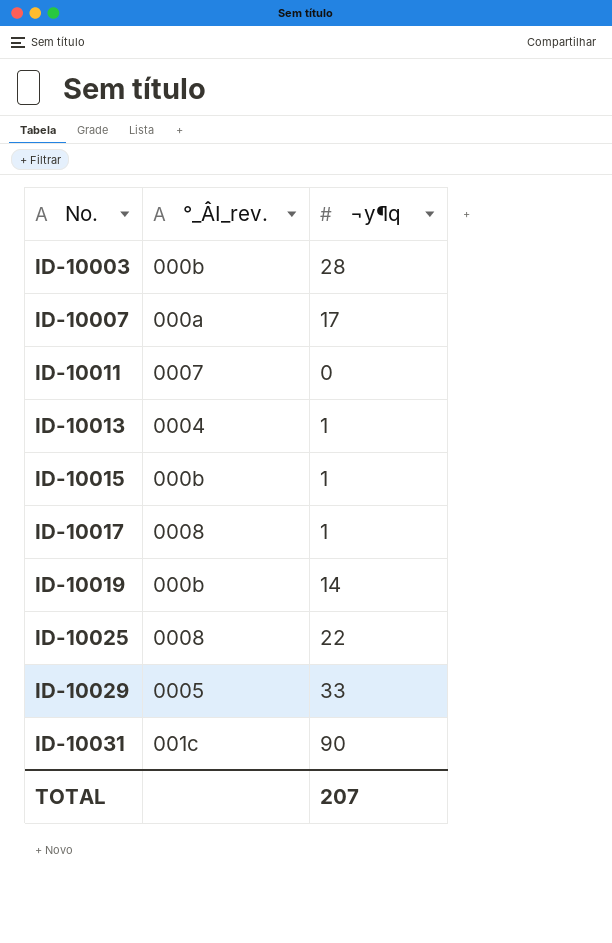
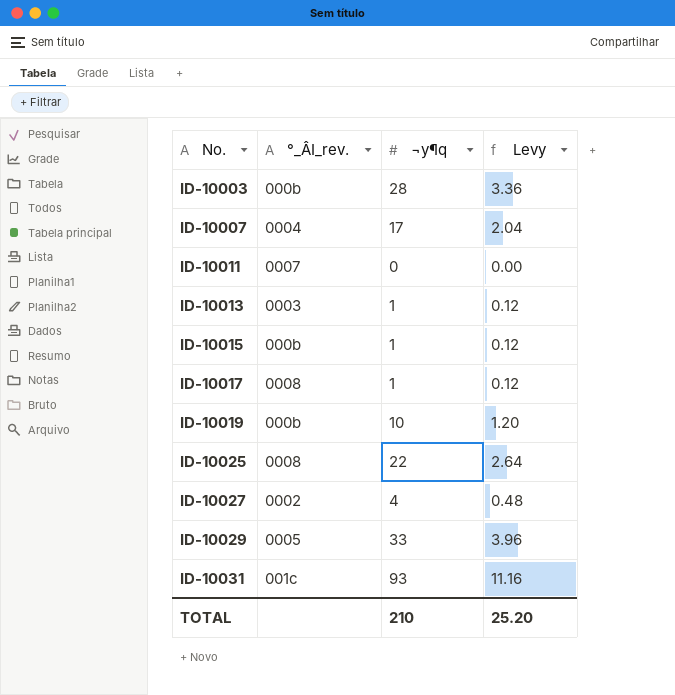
column Levy | formula: none -> [¬y¶q] * 0.12
ID-10007 | °_ÂI_rev.: 000a -> 0004
ID-10013 | °_ÂI_rev.: 0004 -> 0003
ID-10019 | ¬y¶q: 14 -> 10
row ID-10027: none -> 0002 | 4 | 0.48
ID-10031 | ¬y¶q: 90 -> 93
TOTAL | ¬y¶q: 207 -> 210

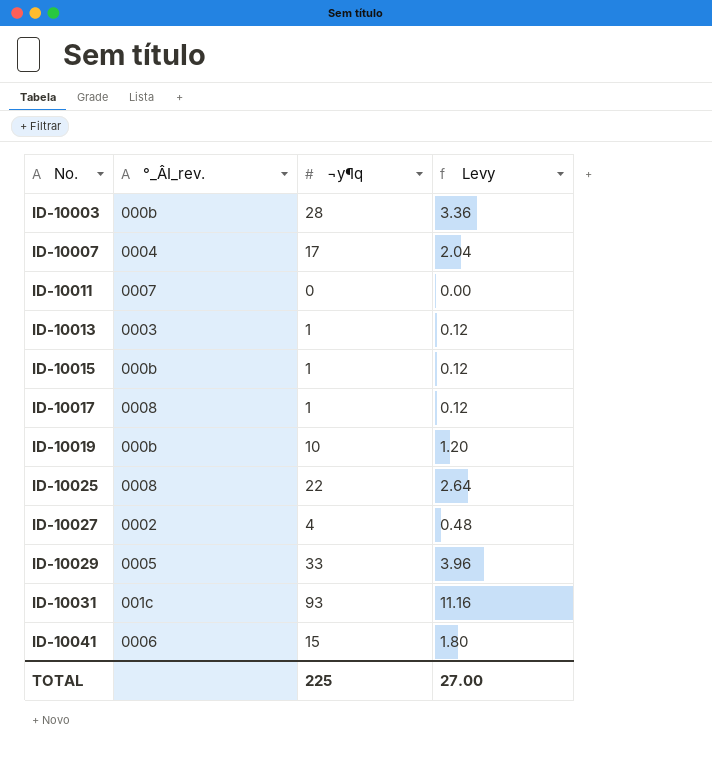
row ID-10041: none -> 0006 | 15 | 1.80
TOTAL | ¬y¶q: 210 -> 225
TOTAL | Levy: 25.20 -> 27.00

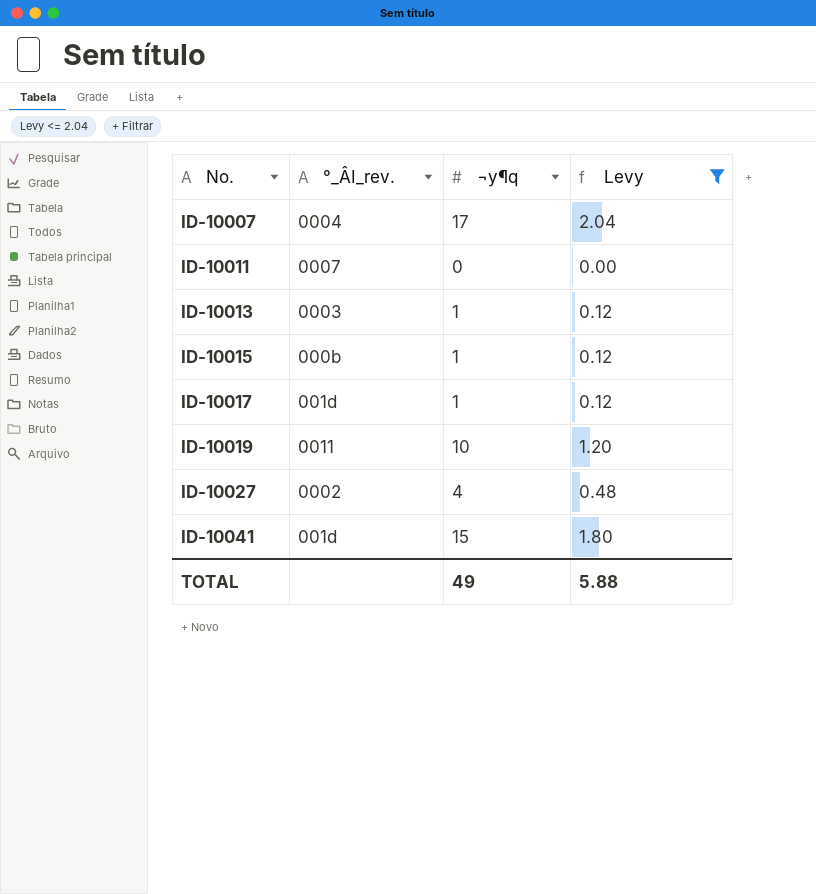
filter: none -> Levy <= 2.04
ID-10017 | °_ÂI_rev.: 0008 -> 001d
ID-10019 | °_ÂI_rev.: 000b -> 0011
ID-10041 | °_ÂI_rev.: 0006 -> 001d
TOTAL | ¬y¶q: 225 -> 49
TOTAL | Levy: 27.00 -> 5.88

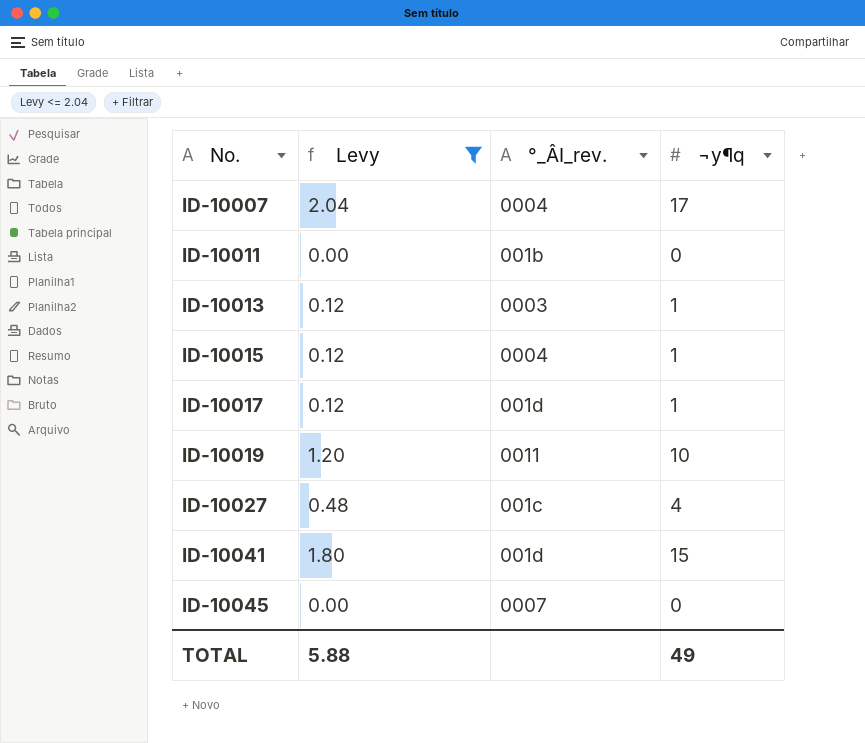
column Levy | position: 4 -> 2
ID-10011 | °_ÂI_rev.: 0007 -> 001b
ID-10015 | °_ÂI_rev.: 000b -> 0004
ID-10027 | °_ÂI_rev.: 0002 -> 001c
row ID-10045: none -> 0.00 | 0007 | 0

